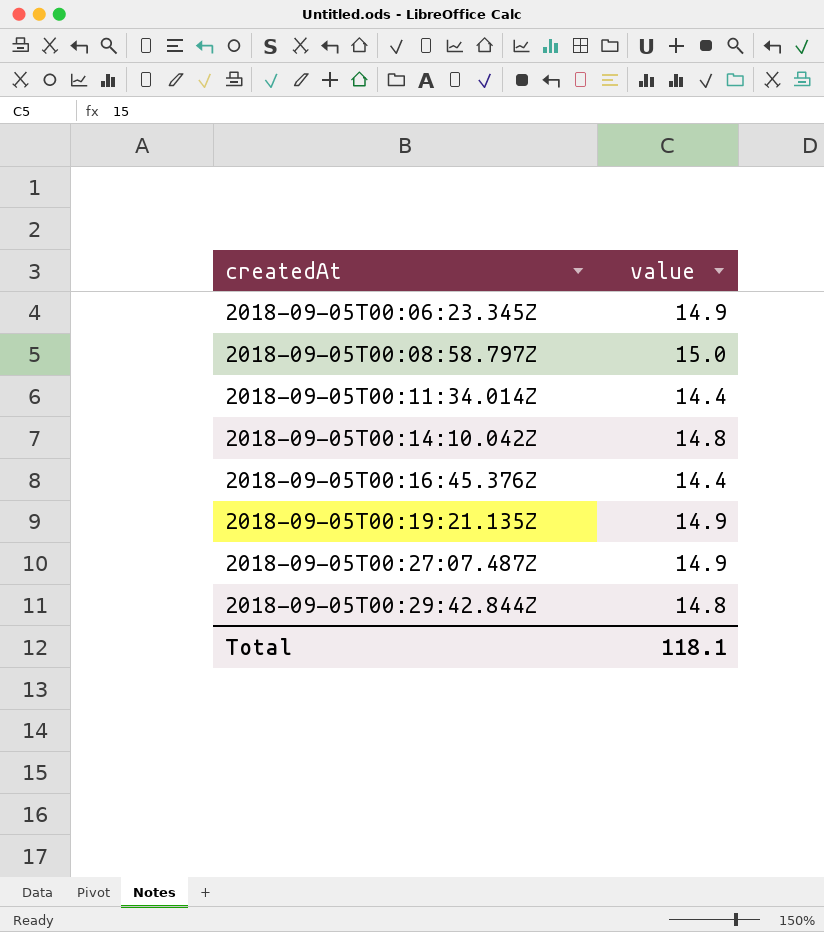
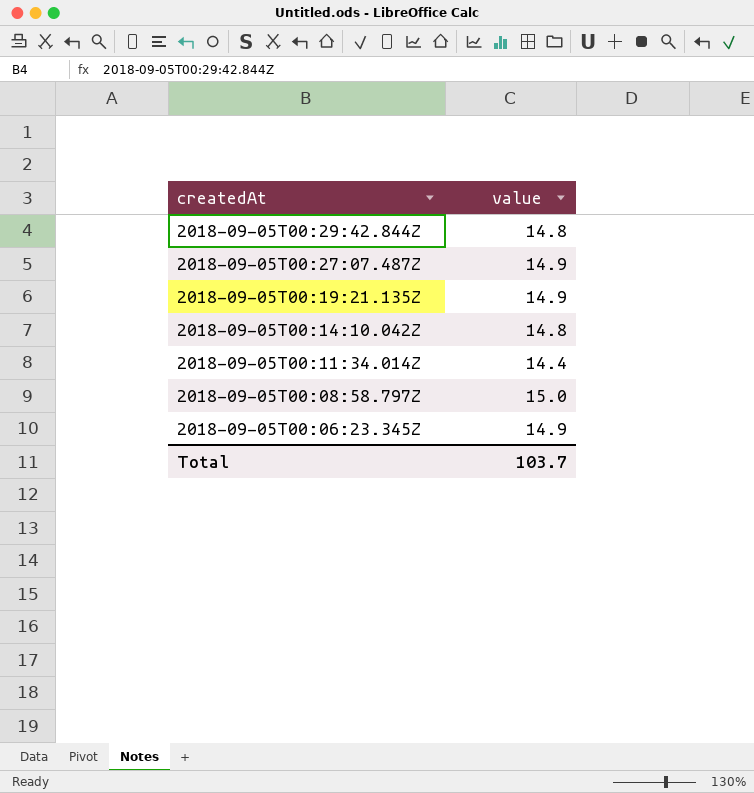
row order: createdAt ascending -> createdAt descending
row 2018-09-05T00:16:45.376Z: 14.4 -> none
Total | value: 118.1 -> 103.7

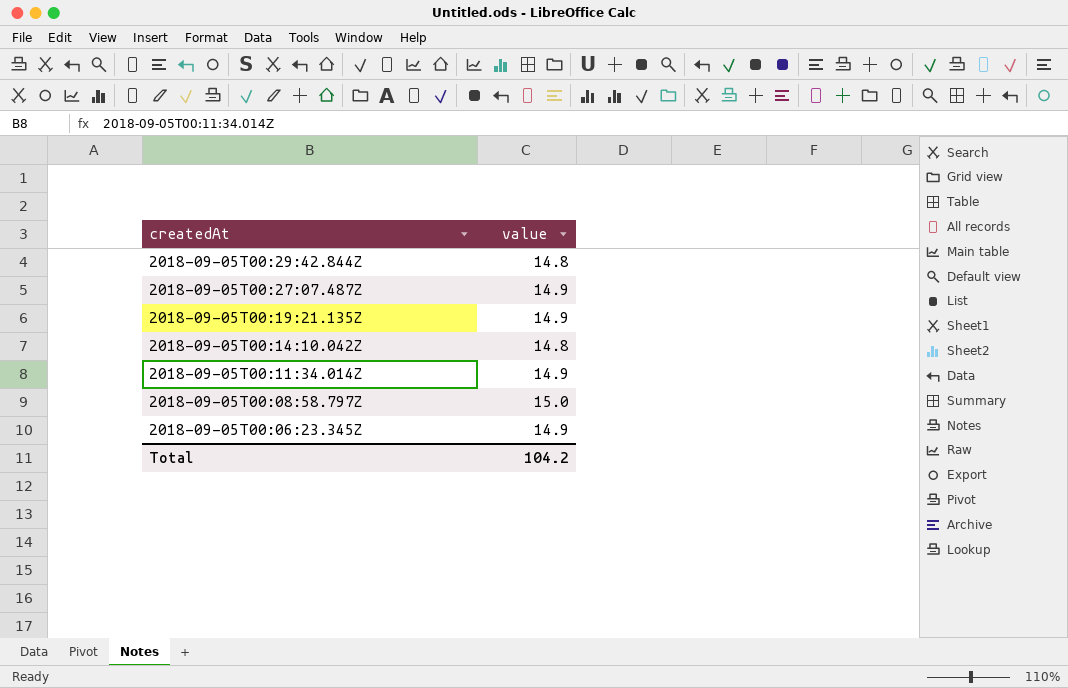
2018-09-05T00:11:34.014Z | value: 14.4 -> 14.9
Total | value: 103.7 -> 104.2

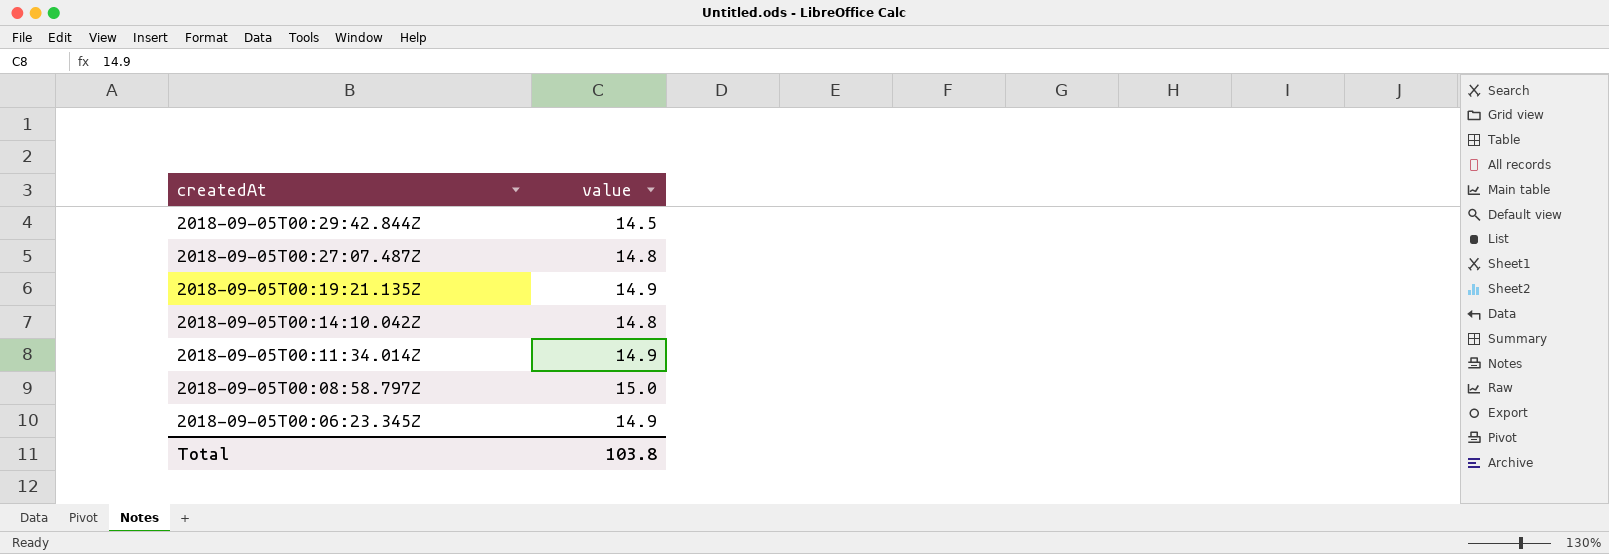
2018-09-05T00:29:42.844Z | value: 14.8 -> 14.5
2018-09-05T00:27:07.487Z | value: 14.9 -> 14.8
Total | value: 104.2 -> 103.8

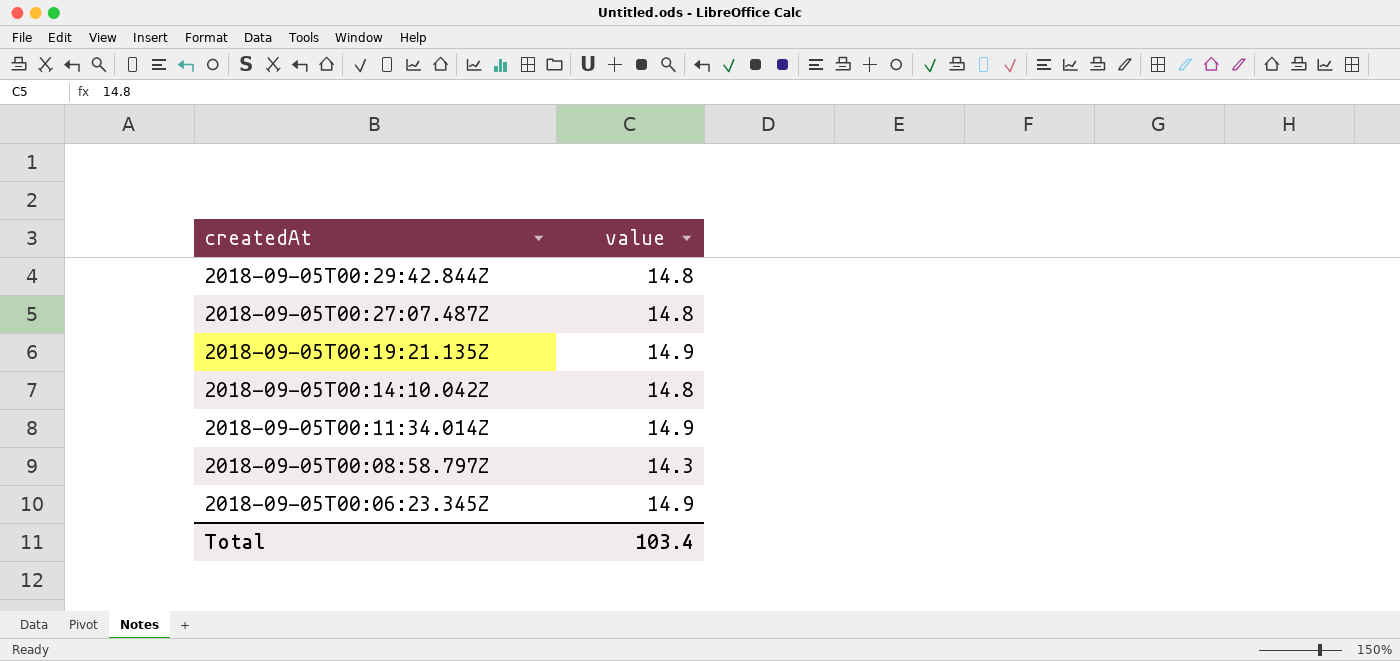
2018-09-05T00:29:42.844Z | value: 14.5 -> 14.8
2018-09-05T00:08:58.797Z | value: 15.0 -> 14.3
Total | value: 103.8 -> 103.4

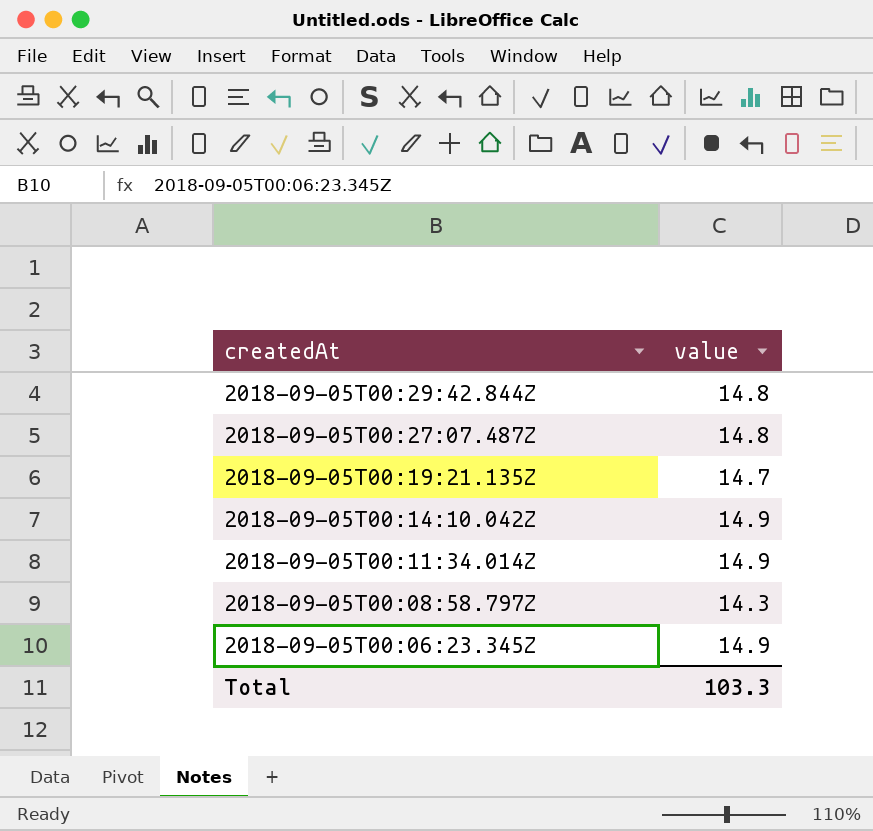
2018-09-05T00:19:21.135Z | value: 14.9 -> 14.7
2018-09-05T00:14:10.042Z | value: 14.8 -> 14.9
Total | value: 103.4 -> 103.3

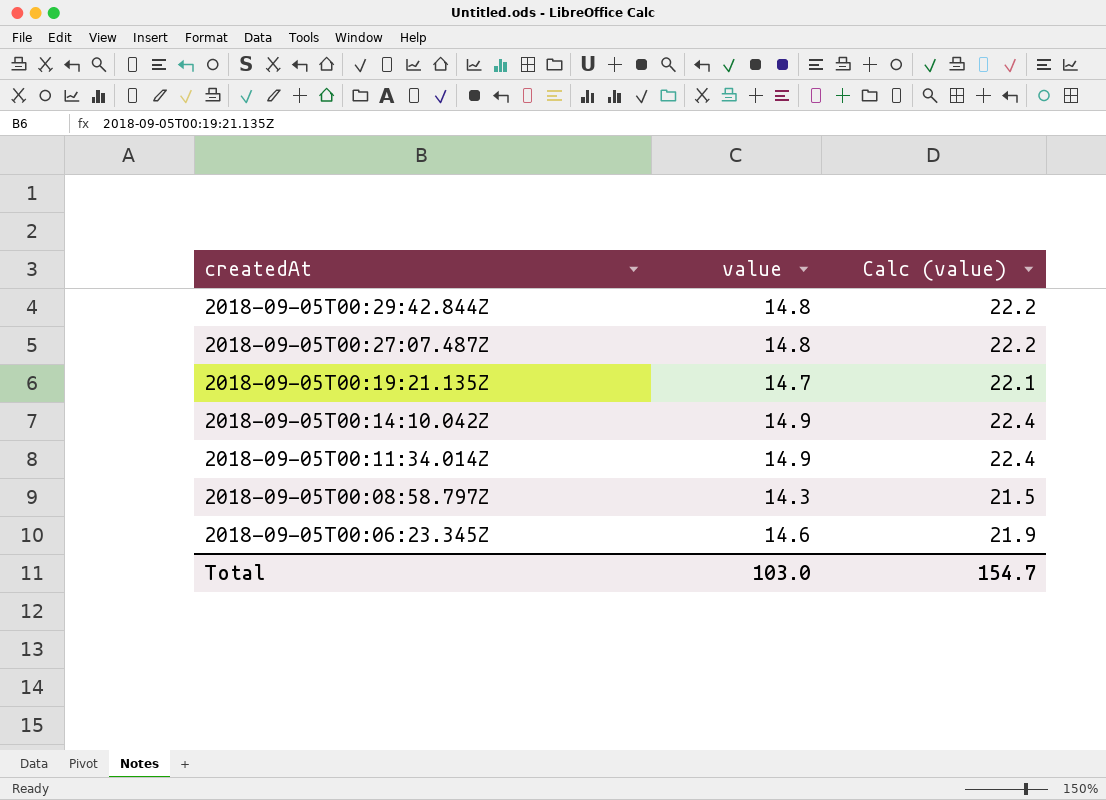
column Calc (value) | formula: none -> [value] * 1.5
2018-09-05T00:06:23.345Z | value: 14.9 -> 14.6
Total | value: 103.3 -> 103.0

